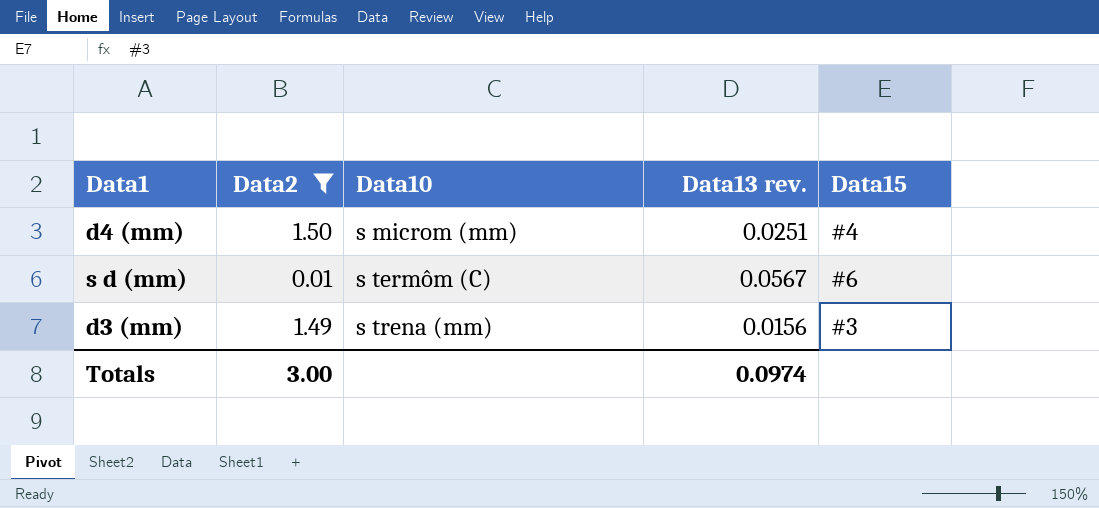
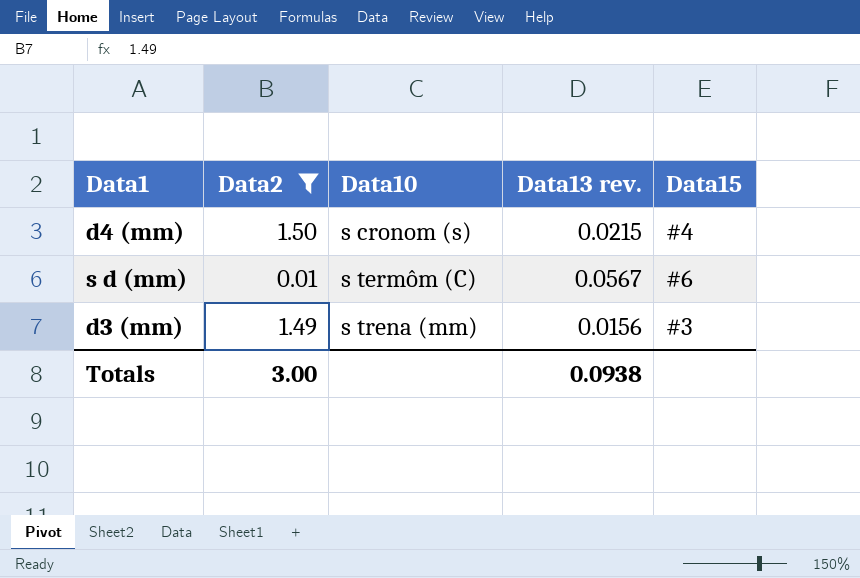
d4 (mm) | Data10: s microm (mm) -> s cronom (s)
d4 (mm) | Data13 rev.: 0.0251 -> 0.0215
Totals | Data13 rev.: 0.0974 -> 0.0938

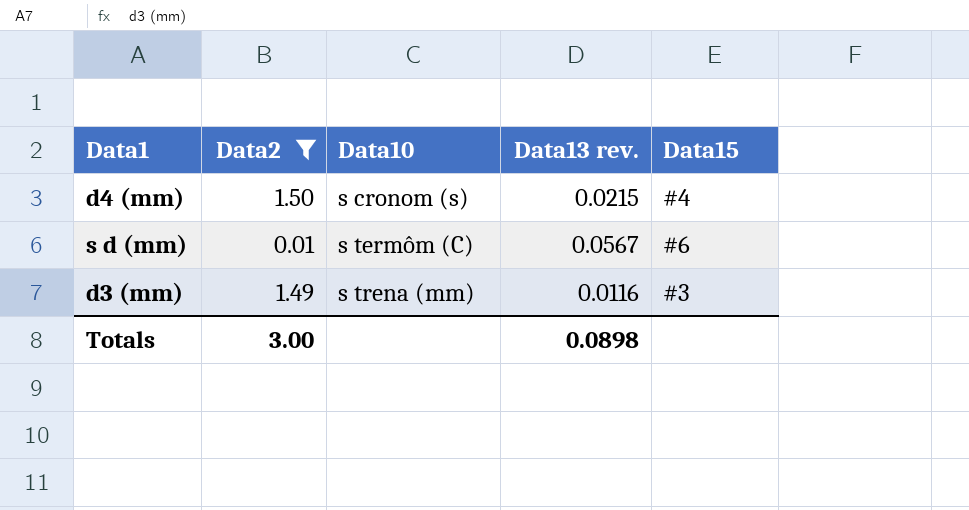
d3 (mm) | Data13 rev.: 0.0156 -> 0.0116
Totals | Data13 rev.: 0.0938 -> 0.0898

